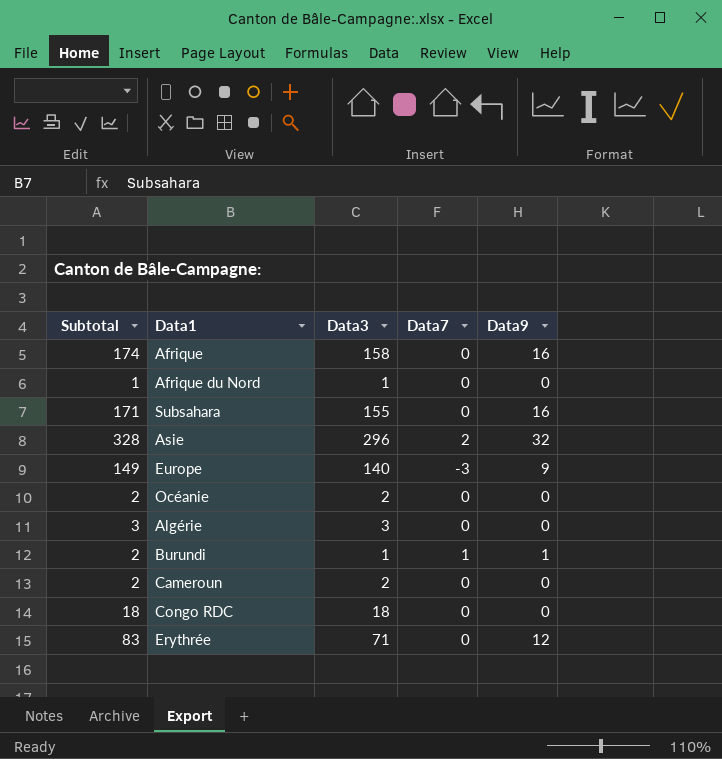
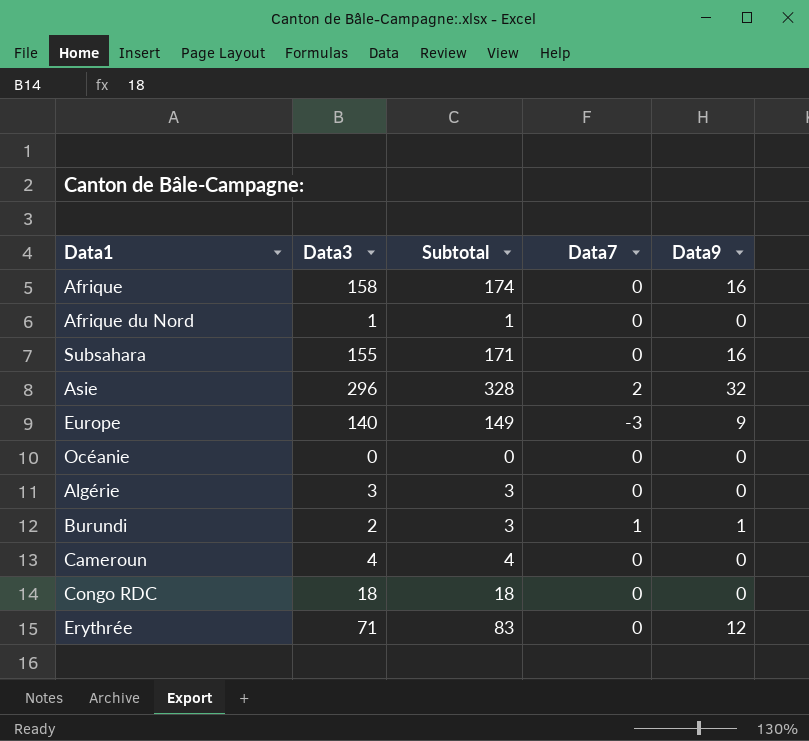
column Subtotal | position: 1 -> 3
Océanie | Data3: 2 -> 0
Océanie | Subtotal: 2 -> 0
Burundi | Data3: 1 -> 2
Burundi | Subtotal: 2 -> 3
Cameroun | Data3: 2 -> 4
Cameroun | Subtotal: 2 -> 4

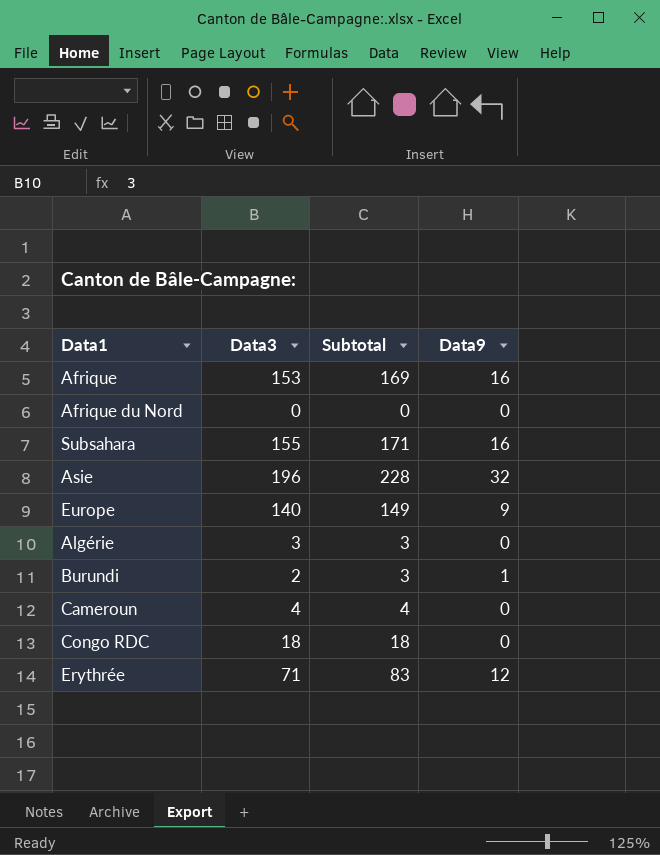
column Data7 | position: 4 -> none
row Océanie: 0 | 0 | 0 | 0 -> none
Afrique | Data3: 158 -> 153
Afrique | Subtotal: 174 -> 169
Afrique du Nord | Data3: 1 -> 0
Afrique du Nord | Subtotal: 1 -> 0
Asie | Data3: 296 -> 196
Asie | Subtotal: 328 -> 228

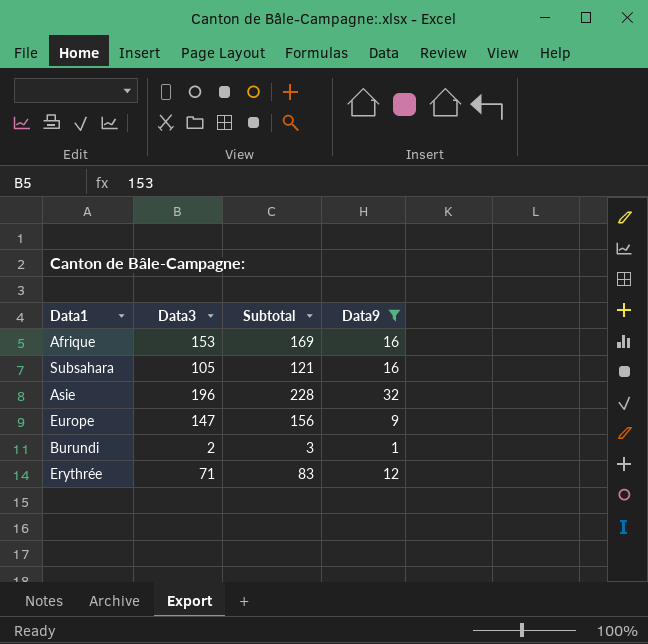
filter: none -> Data9 != 0
Subsahara | Data3: 155 -> 105
Subsahara | Subtotal: 171 -> 121
Europe | Data3: 140 -> 147
Europe | Subtotal: 149 -> 156

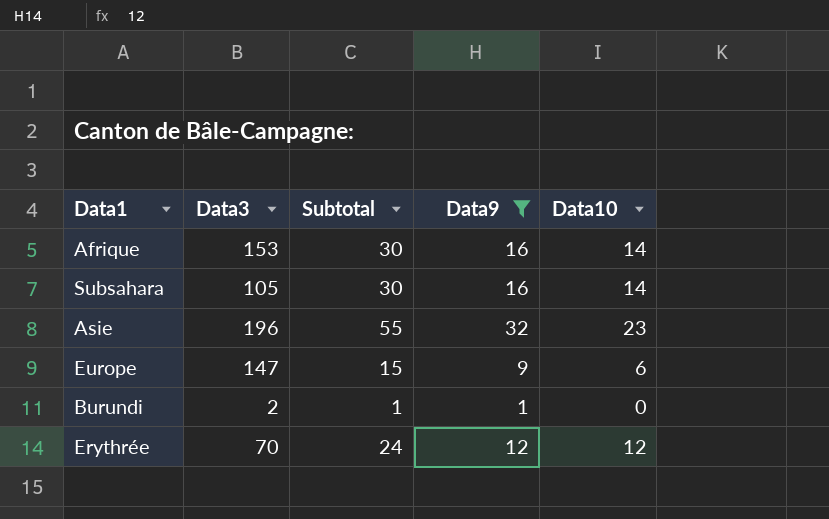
column Subtotal | formula: [Data3] + [Data9] -> [Data9] + [Data10]
column Data10 | position: none -> 5
Erythrée | Data3: 71 -> 70

